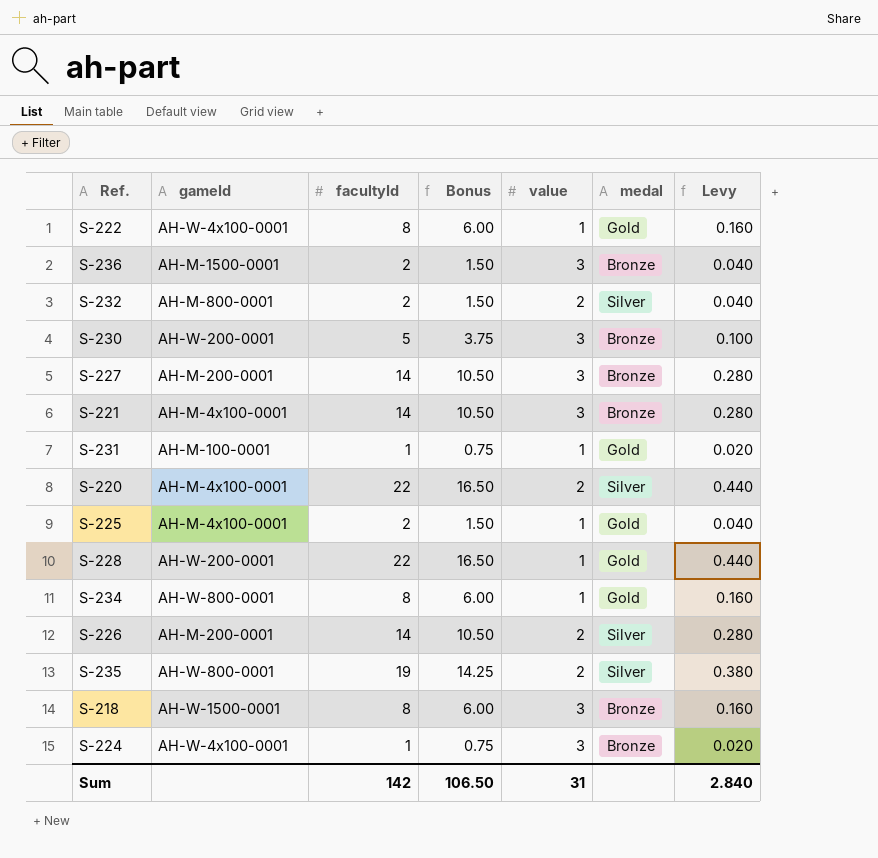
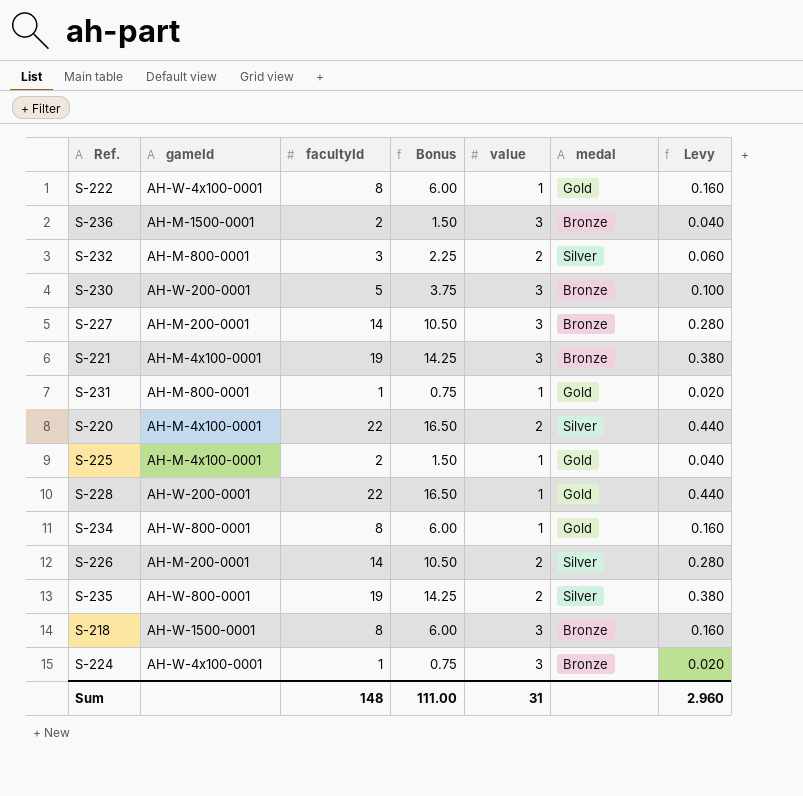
S-232 | facultyId: 2 -> 3
S-232 | Bonus: 1.50 -> 2.25
S-232 | Levy: 0.040 -> 0.060
S-221 | facultyId: 14 -> 19
S-221 | Bonus: 10.50 -> 14.25
S-221 | Levy: 0.280 -> 0.380
S-231 | gameId: AH-M-100-0001 -> AH-M-800-0001
Sum | facultyId: 142 -> 148
Sum | Bonus: 106.50 -> 111.00
Sum | Levy: 2.840 -> 2.960

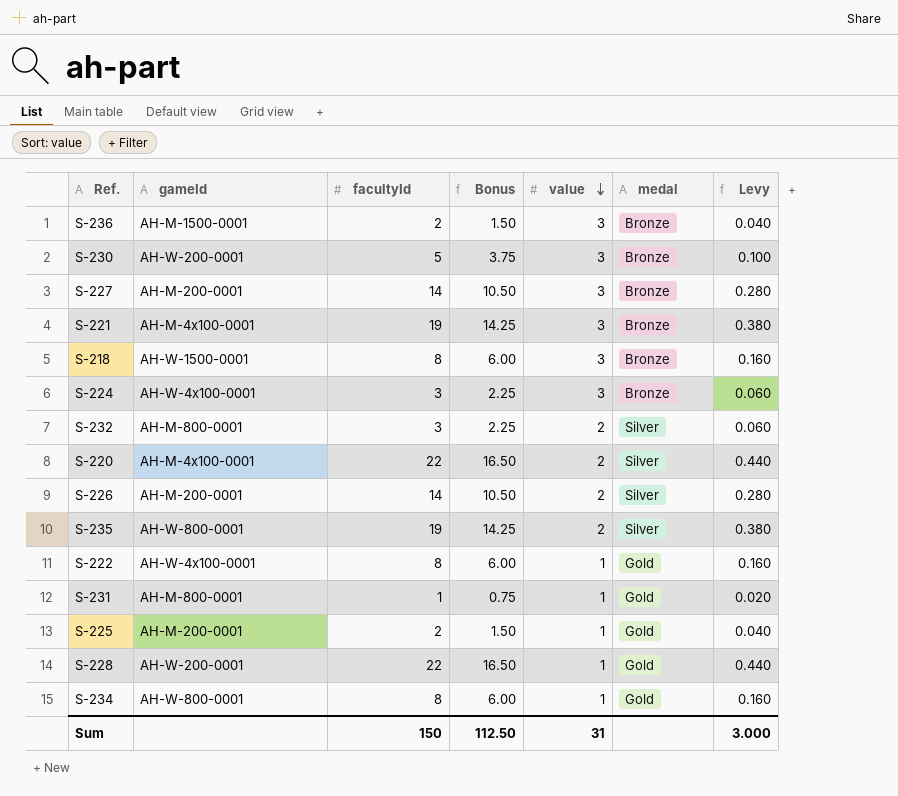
row order: none -> value descending
S-224 | facultyId: 1 -> 3
S-224 | Bonus: 0.75 -> 2.25
S-224 | Levy: 0.020 -> 0.060
S-225 | gameId: AH-M-4x100-0001 -> AH-M-200-0001
Sum | facultyId: 148 -> 150
Sum | Bonus: 111.00 -> 112.50
Sum | Levy: 2.960 -> 3.000

